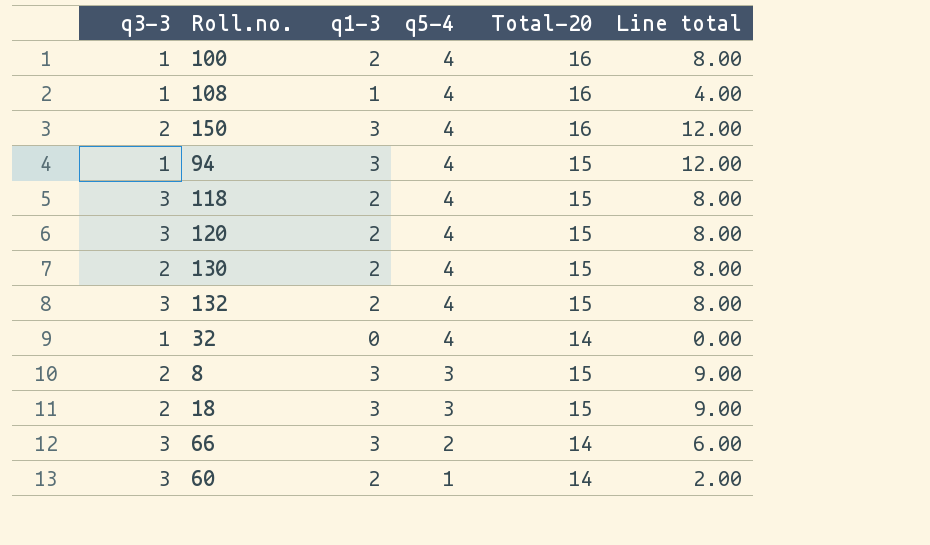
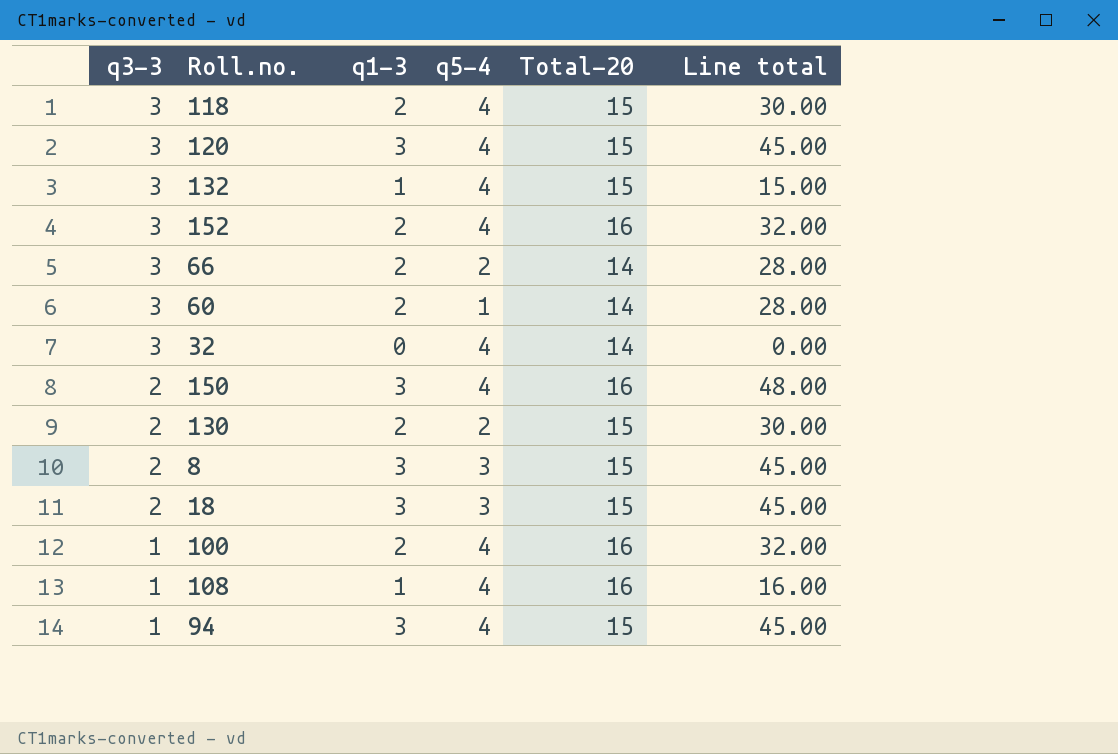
row order: q5-4 descending -> q3-3 descending
column Line total | formula: [q1-3] * [q5-4] -> [q1-3] * [Total-20]
120 | q1-3: 2 -> 3
132 | q1-3: 2 -> 1
row 152: none -> 3 | 2 | 4 | 16 | 32.00
66 | q1-3: 3 -> 2
32 | q3-3: 1 -> 3
130 | q5-4: 4 -> 2

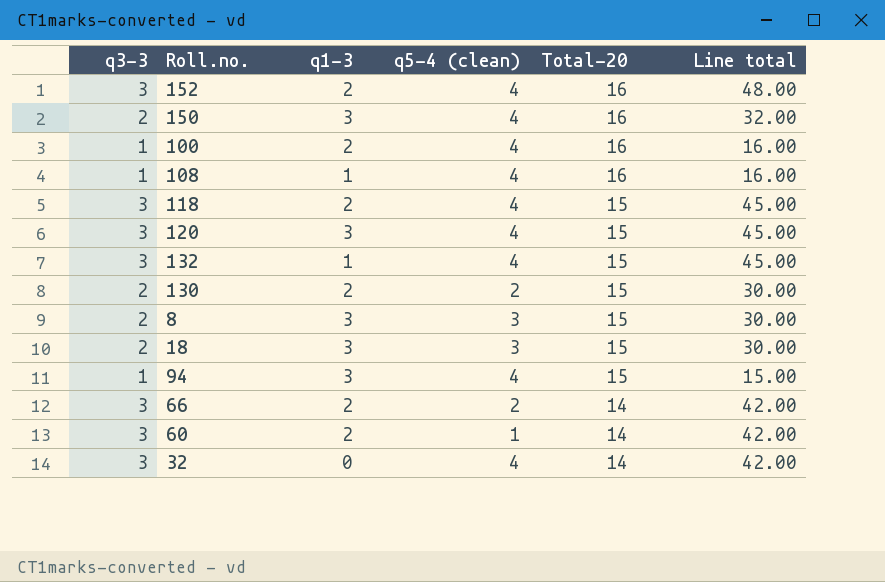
row order: q3-3 descending -> Total-20 descending
column name: q5-4 -> q5-4 (clean)
column Line total | formula: [q1-3] * [Total-20] -> [q3-3] * [Total-20]

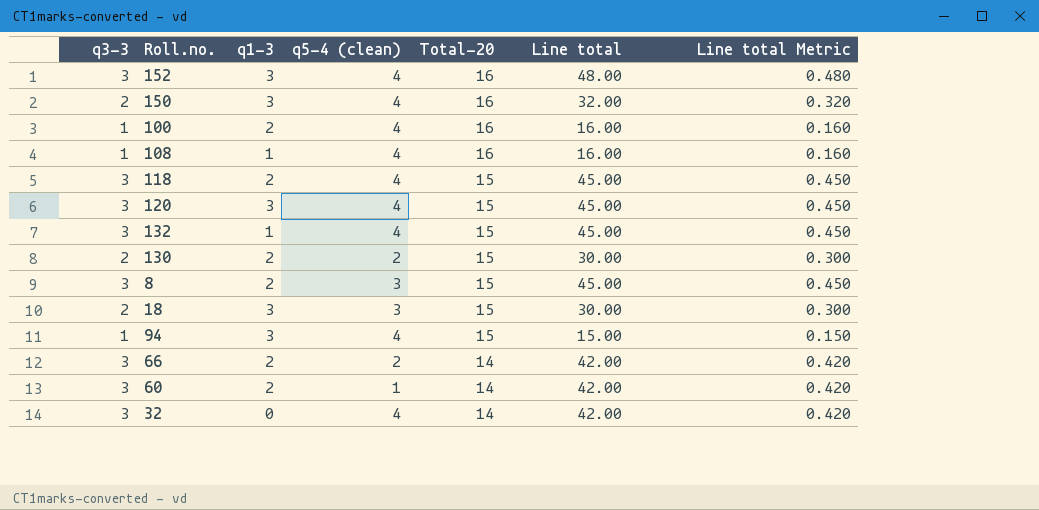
column Line total Metric | formula: none -> [Line total] * 0.01
152 | q1-3: 2 -> 3
8 | q3-3: 2 -> 3
8 | q1-3: 3 -> 2
8 | Line total: 30.00 -> 45.00

